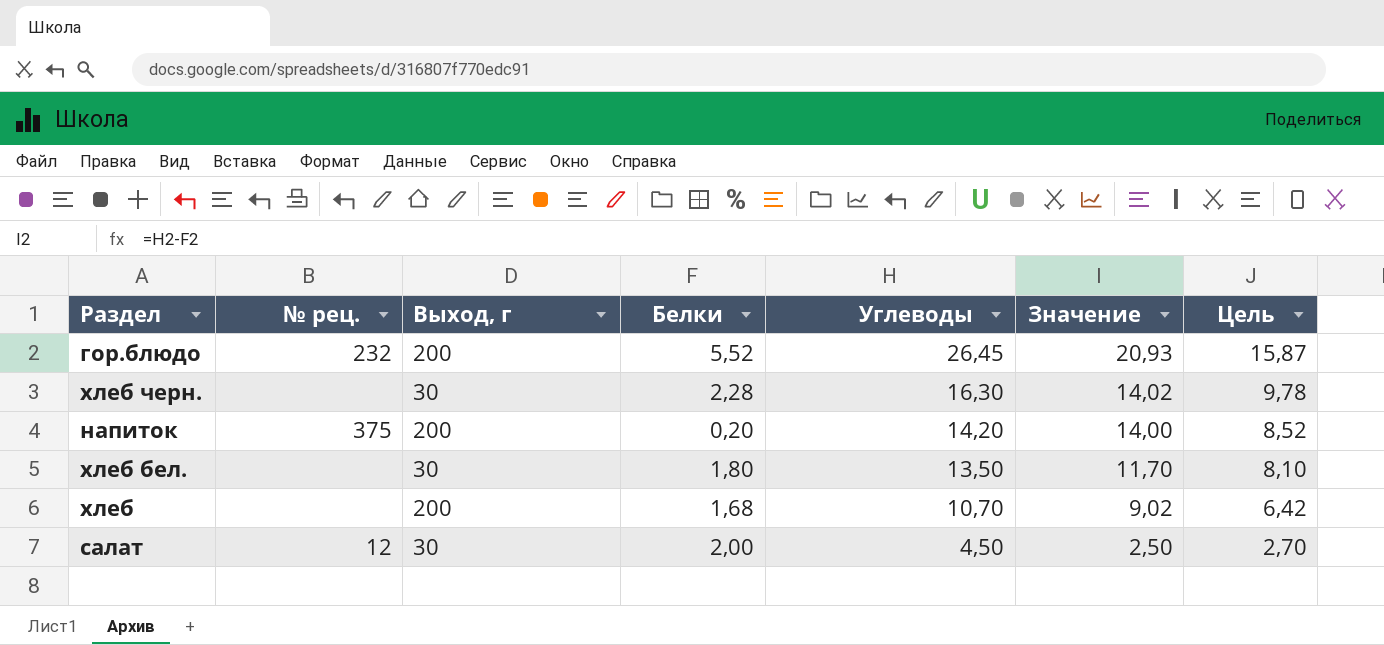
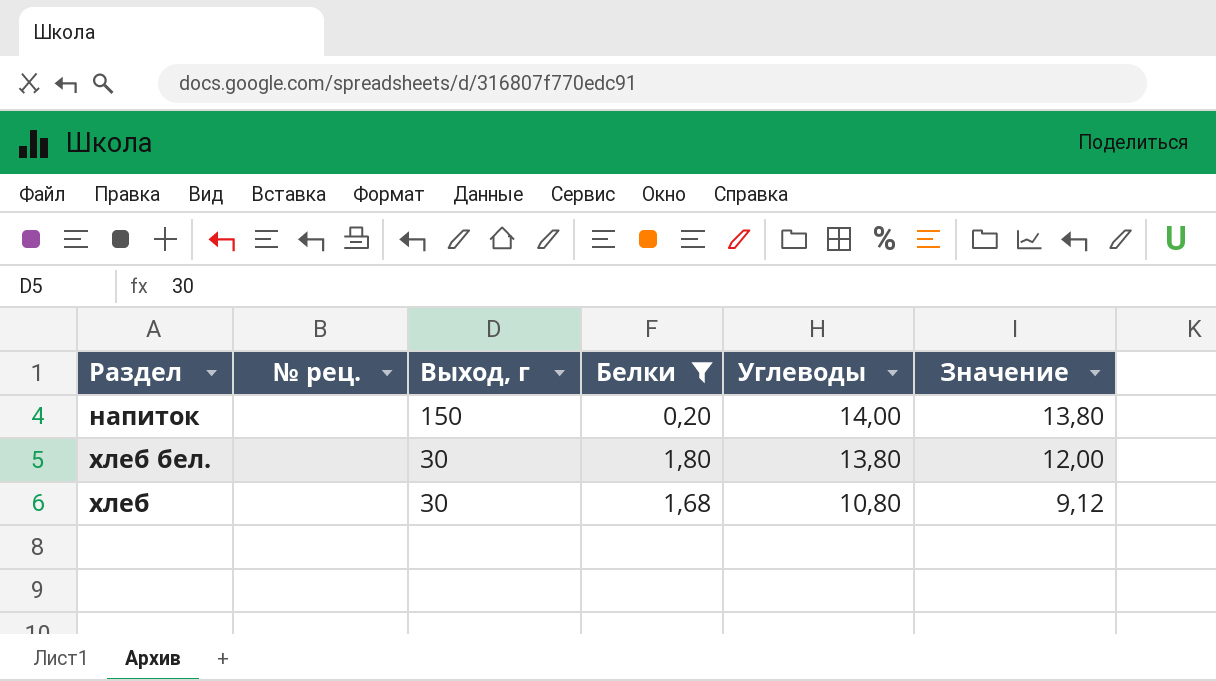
filter: none -> Белки <= 1,80
column Цель | formula: [Углеводы] * 0,6 -> none
напиток | № рец.: 375 -> none
напиток | Выход, г: 200 -> 150
напиток | Углеводы: 14,20 -> 14,00
напиток | Значение: 14,00 -> 13,80
хлеб бел. | Углеводы: 13,50 -> 13,80
хлеб бел. | Значение: 11,70 -> 12,00
хлеб | Выход, г: 200 -> 30
хлеб | Углеводы: 10,70 -> 10,80
хлеб | Значение: 9,02 -> 9,12

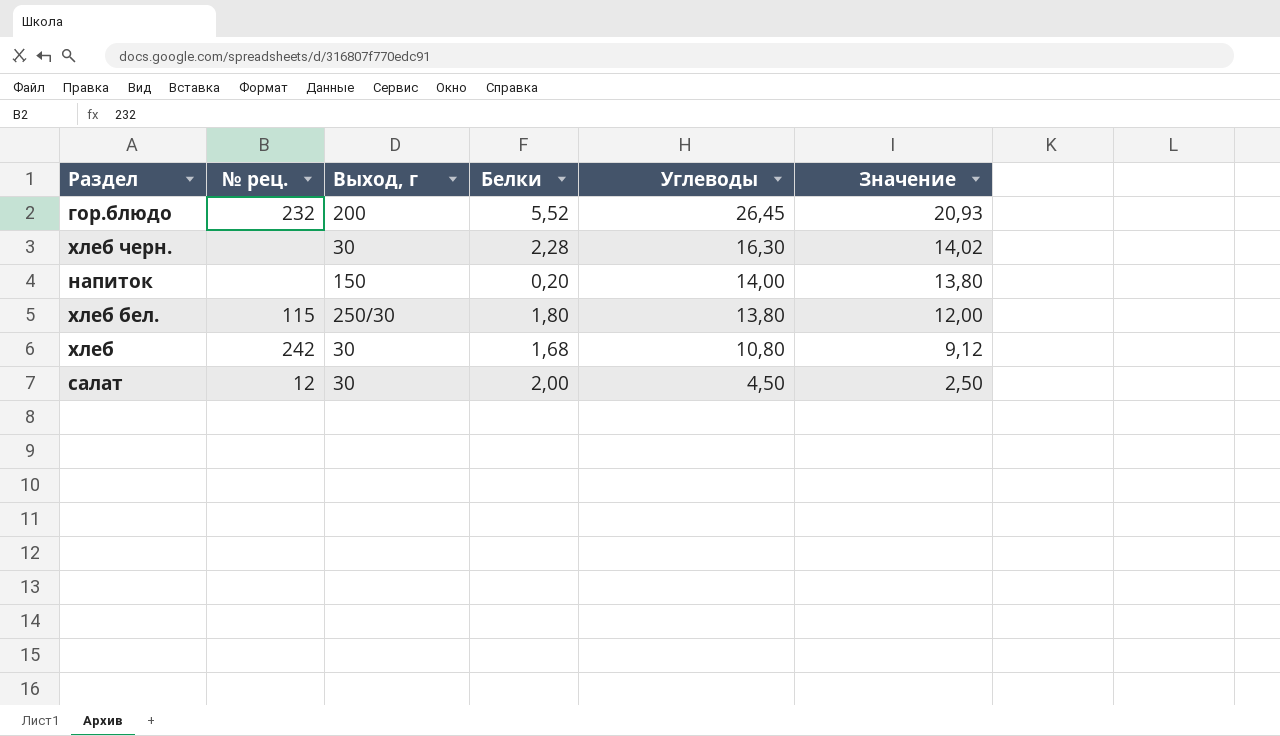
filter: Белки <= 1,80 -> none
хлеб бел. | № рец.: none -> 115
хлеб бел. | Выход, г: 30 -> 250/30
хлеб | № рец.: none -> 242

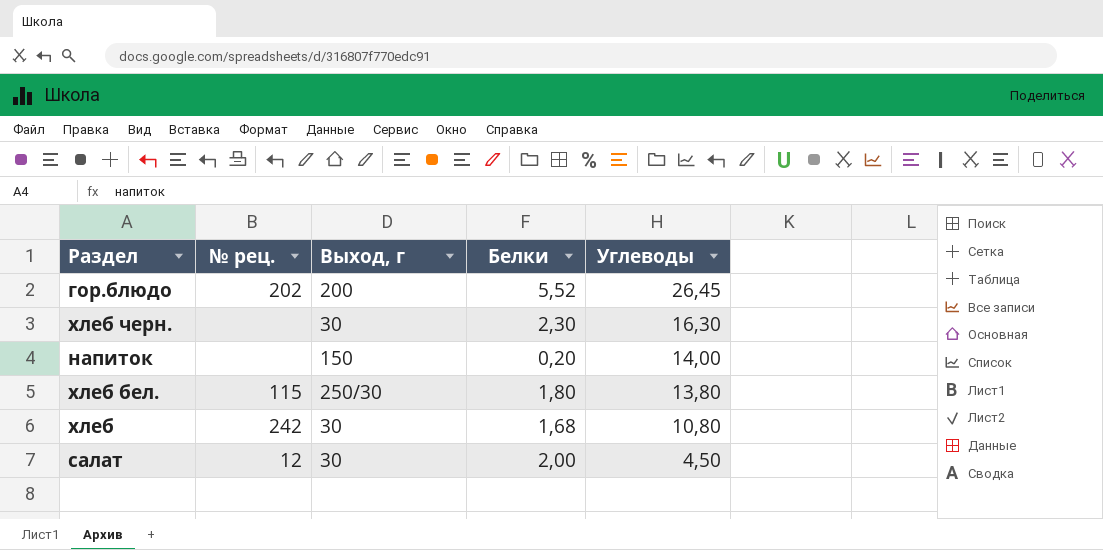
column Значение | formula: [Углеводы] - [Белки] -> none
гор.блюдо | № рец.: 232 -> 202
хлеб черн. | Белки: 2,28 -> 2,30

